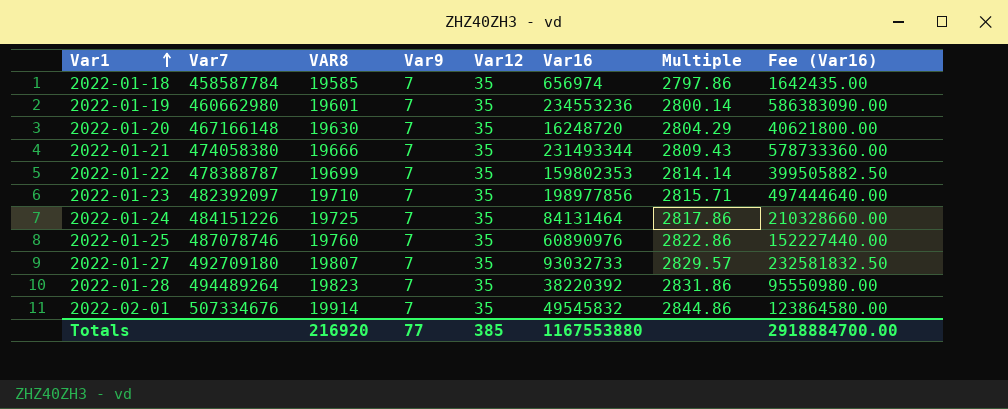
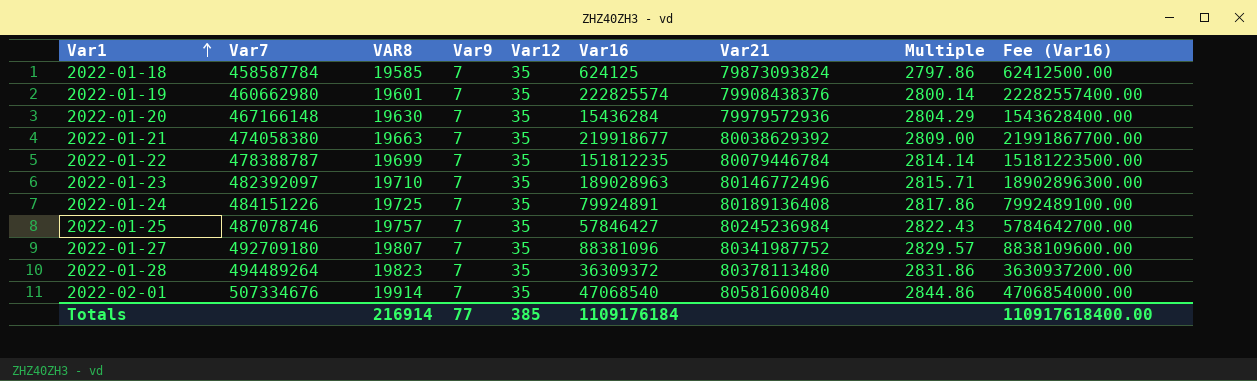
column Var21 | position: none -> 7
column Fee (Var16) | formula: [Var16] * 2.5 -> [Var16] * 100
2022-01-18 | Var16: 656974 -> 624125
2022-01-19 | Var16: 234553236 -> 222825574
2022-01-20 | Var16: 16248720 -> 15436284
2022-01-21 | VAR8: 19666 -> 19663
2022-01-21 | Var16: 231493344 -> 219918677
2022-01-21 | Multiple: 2809.43 -> 2809.00
2022-01-22 | Var16: 159802353 -> 151812235
2022-01-23 | Var16: 198977856 -> 189028963
2022-01-24 | Var16: 84131464 -> 79924891
2022-01-25 | VAR8: 19760 -> 19757
2022-01-25 | Var16: 60890976 -> 57846427
2022-01-25 | Multiple: 2822.86 -> 2822.43
2022-01-27 | Var16: 93032733 -> 88381096
2022-01-28 | Var16: 38220392 -> 36309372
2022-02-01 | Var16: 49545832 -> 47068540
Totals | VAR8: 216920 -> 216914
Totals | Var16: 1167553880 -> 1109176184
Totals | Fee (Var16): 2918884700.00 -> 110917618400.00

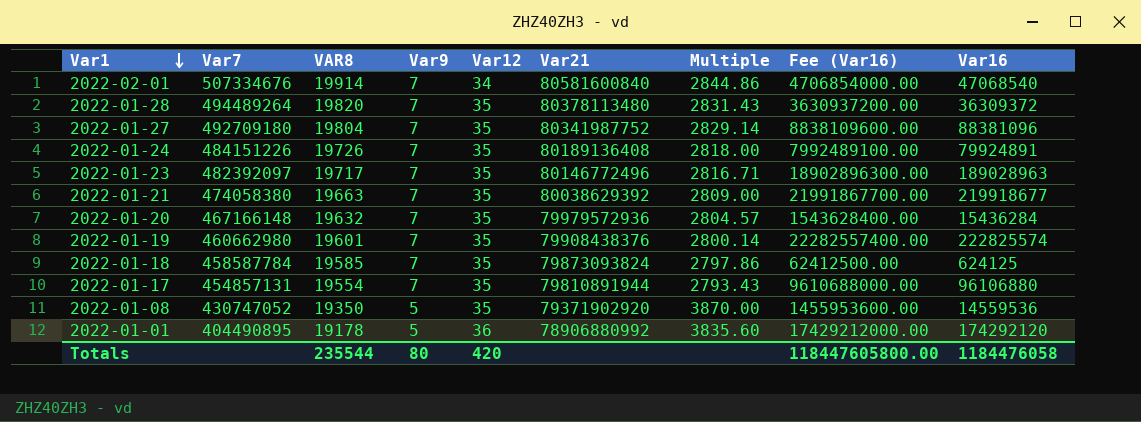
row order: Var1 ascending -> Var1 descending
column Var16 | position: 6 -> 9
row 2022-01-22: 478388787 | 19699 | 7 | 35 | 151812235 | 80079446784 | 2814.14 | 15181223500.00 -> none
row 2022-01-25: 487078746 | 19757 | 7 | 35 | 57846427 | 80245236984 | 2822.43 | 5784642700.00 -> none
2022-02-01 | Var12: 35 -> 34
2022-01-28 | VAR8: 19823 -> 19820
2022-01-28 | Multiple: 2831.86 -> 2831.43
2022-01-27 | VAR8: 19807 -> 19804
2022-01-27 | Multiple: 2829.57 -> 2829.14
2022-01-24 | VAR8: 19725 -> 19726
2022-01-24 | Multiple: 2817.86 -> 2818.00
2022-01-23 | VAR8: 19710 -> 19717
2022-01-23 | Multiple: 2815.71 -> 2816.71
2022-01-20 | VAR8: 19630 -> 19632
2022-01-20 | Multiple: 2804.29 -> 2804.57
row 2022-01-17: none -> 454857131 | 19554 | 7 | 35 | 79810891944 | 2793.43 | 9610688000.00 | 96106880
row 2022-01-08: none -> 430747052 | 19350 | 5 | 35 | 79371902920 | 3870.00 | 1455953600.00 | 14559536
row 2022-01-01: none -> 404490895 | 19178 | 5 | 36 | 78906880992 | 3835.60 | 17429212000.00 | 174292120
Totals | VAR8: 216914 -> 235544
Totals | Var9: 77 -> 80
Totals | Var12: 385 -> 420
Totals | Fee (Var16): 110917618400.00 -> 118447605800.00
Totals | Var16: 1109176184 -> 1184476058

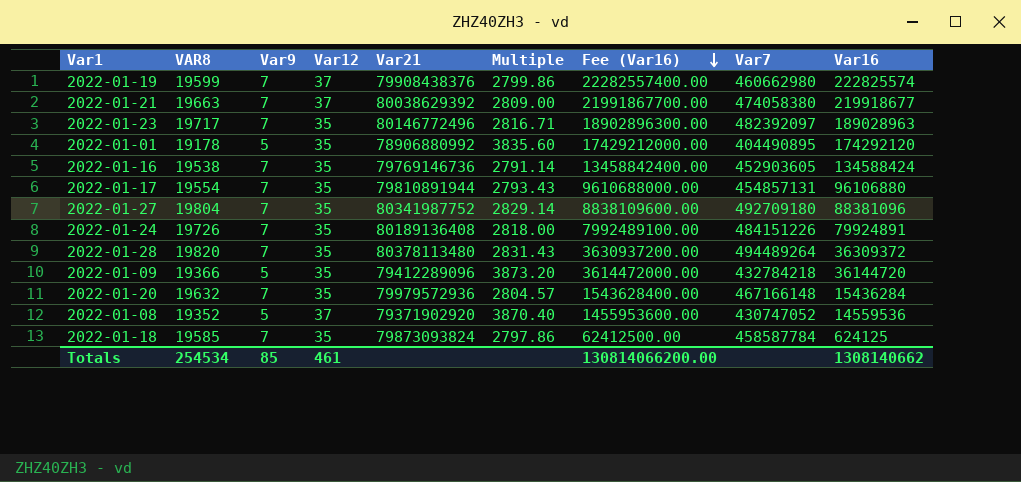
row order: Var1 descending -> Fee (Var16) descending
column Var7 | position: 2 -> 8
row 2022-02-01: 507334676 | 19914 | 7 | 34 | 80581600840 | 2844.86 | 4706854000.00 | 47068540 -> none
2022-01-19 | VAR8: 19601 -> 19599
2022-01-19 | Var12: 35 -> 37
2022-01-19 | Multiple: 2800.14 -> 2799.86
2022-01-21 | Var12: 35 -> 37
2022-01-01 | Var12: 36 -> 35
row 2022-01-16: none -> 19538 | 7 | 35 | 79769146736 | 2791.14 | 13458842400.00 | 452903605 | 134588424
row 2022-01-09: none -> 19366 | 5 | 35 | 79412289096 | 3873.20 | 3614472000.00 | 432784218 | 36144720
2022-01-08 | VAR8: 19350 -> 19352
2022-01-08 | Var12: 35 -> 37
2022-01-08 | Multiple: 3870.00 -> 3870.40
Totals | VAR8: 235544 -> 254534
Totals | Var9: 80 -> 85
Totals | Var12: 420 -> 461
Totals | Fee (Var16): 118447605800.00 -> 130814066200.00
Totals | Var16: 1184476058 -> 1308140662

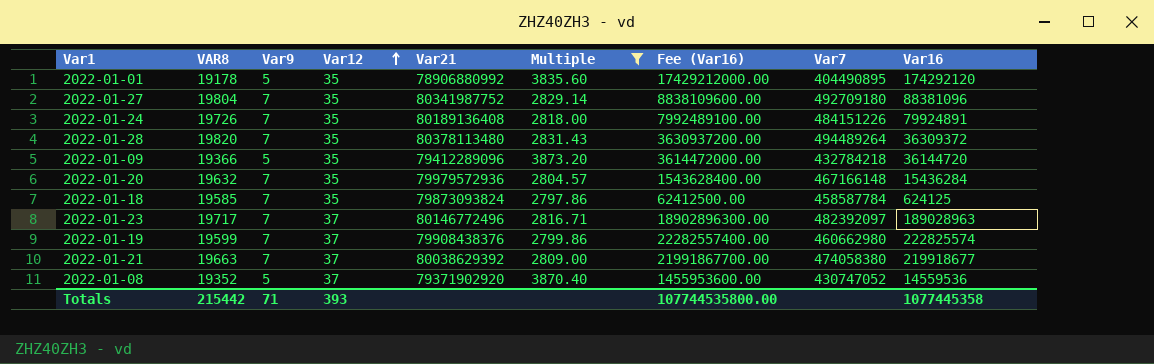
filter: none -> Multiple >= 2797.86
row order: Fee (Var16) descending -> Var12 ascending
2022-01-23 | Var12: 35 -> 37
Totals | VAR8: 254534 -> 215442
Totals | Var9: 85 -> 71
Totals | Var12: 461 -> 393
Totals | Fee (Var16): 130814066200.00 -> 107744535800.00
Totals | Var16: 1308140662 -> 1077445358

